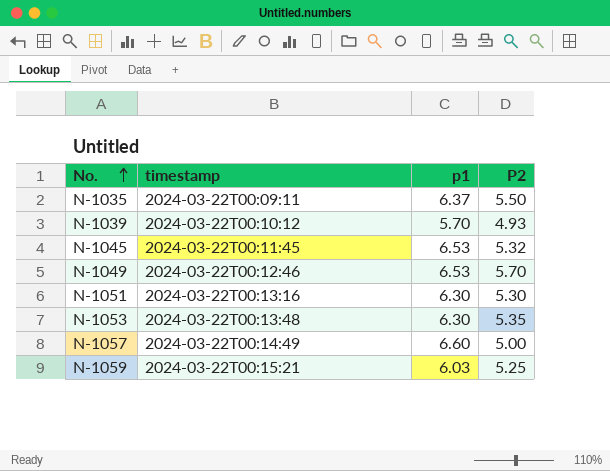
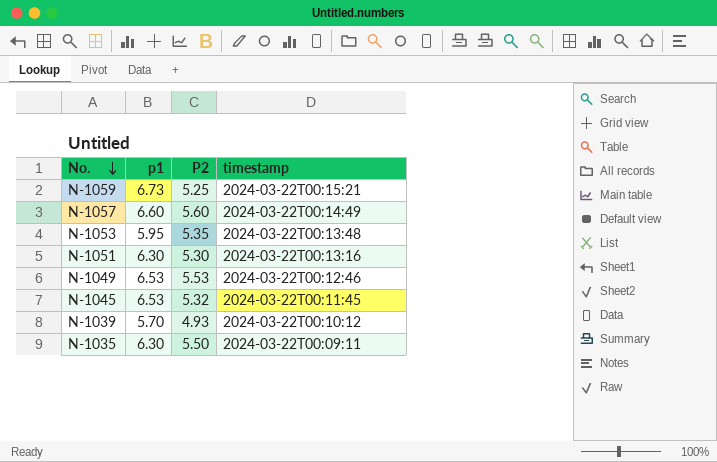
row order: No. ascending -> No. descending
column timestamp | position: 2 -> 4
N-1059 | p1: 6.03 -> 6.73
N-1057 | P2: 5.00 -> 5.60
N-1053 | p1: 6.30 -> 5.95
N-1049 | P2: 5.70 -> 5.53
N-1035 | p1: 6.37 -> 6.30

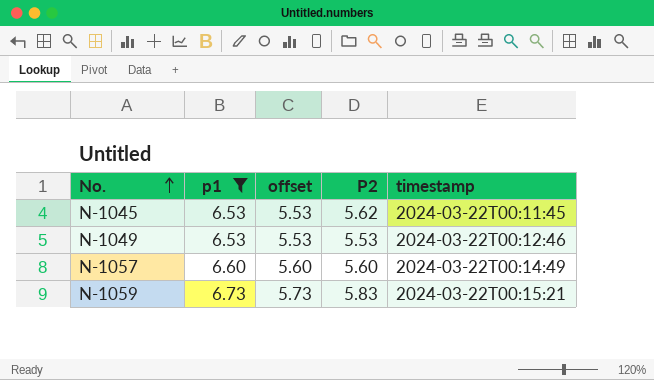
filter: none -> p1 >= 6.53
row order: No. descending -> No. ascending
column offset | formula: none -> [p1] - 1
N-1045 | P2: 5.32 -> 5.62
N-1059 | P2: 5.25 -> 5.83

